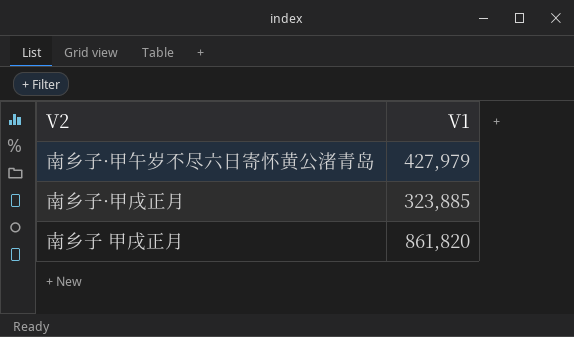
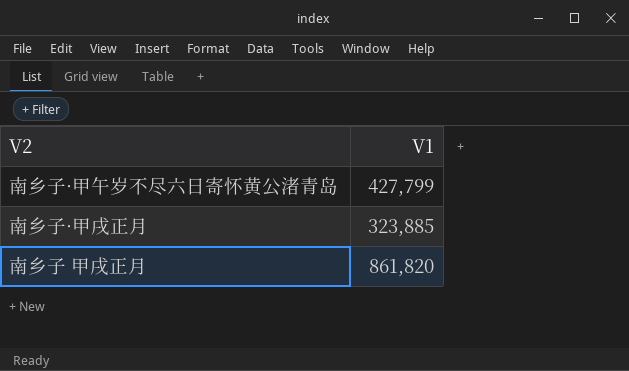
南乡子·甲午岁不尽六日寄怀黄公渚青岛 | V1: 427,979 -> 427,799

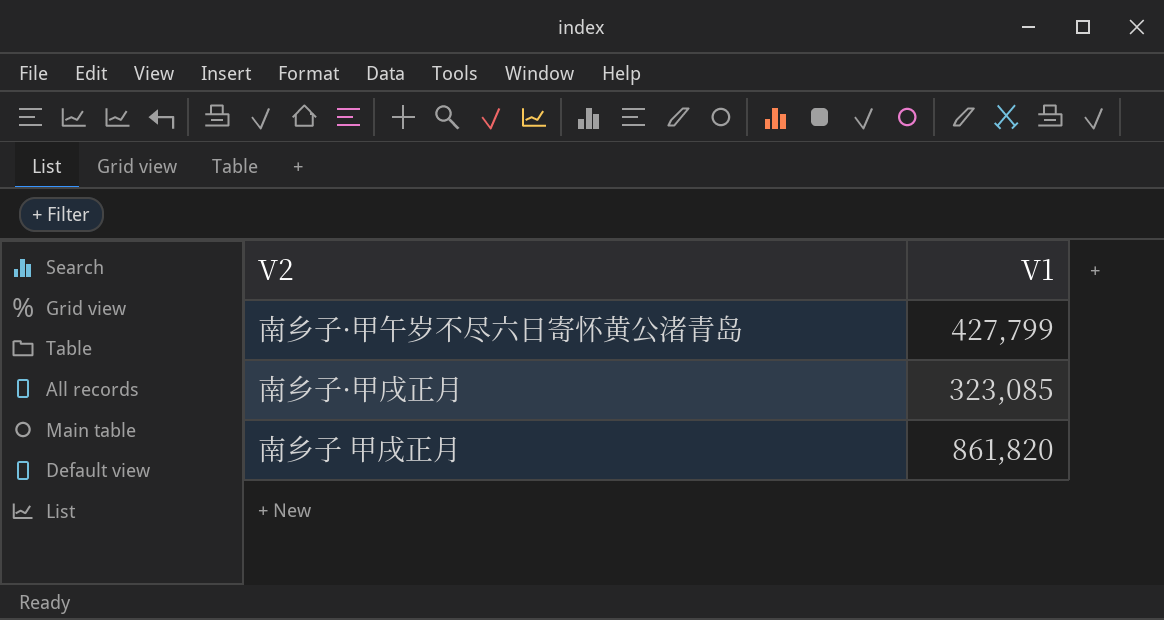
南乡子·甲戌正月 | V1: 323,885 -> 323,085

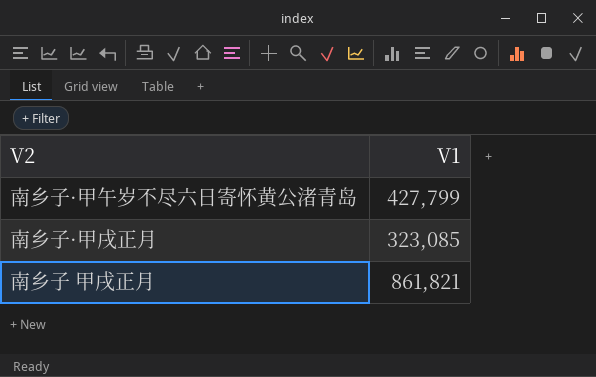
南乡子 甲戌正月 | V1: 861,820 -> 861,821

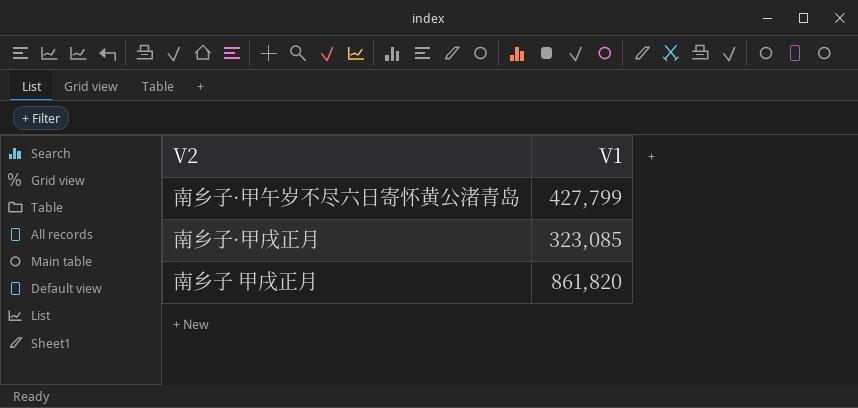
南乡子 甲戌正月 | V1: 861,821 -> 861,820

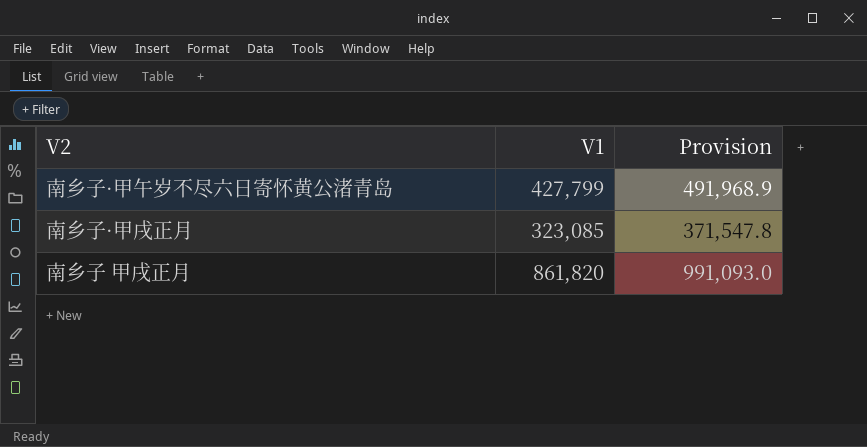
column Provision | formula: none -> [V1] * 1.15

